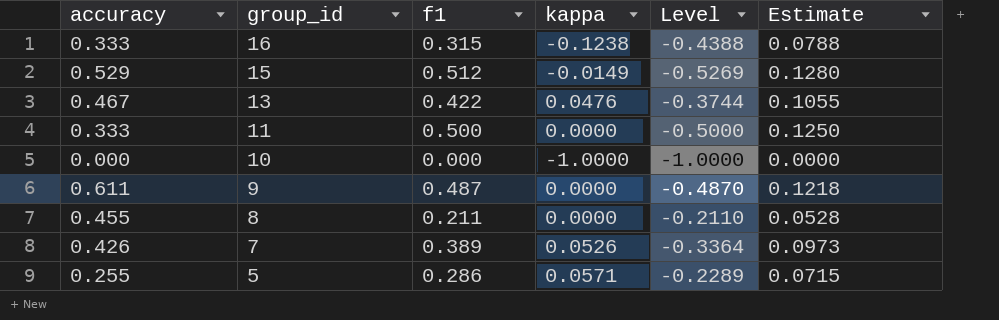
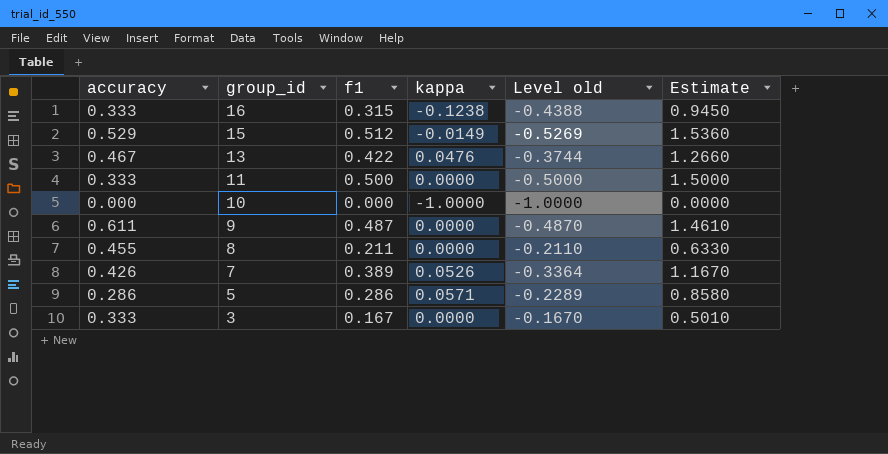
column name: Level -> Level old
column Estimate | formula: [f1] * 0.25 -> [f1] * 3
5 | accuracy: 0.255 -> 0.286
row 3: none -> 0.333 | 0.167 | 0.0000 | -0.1670 | 0.5010

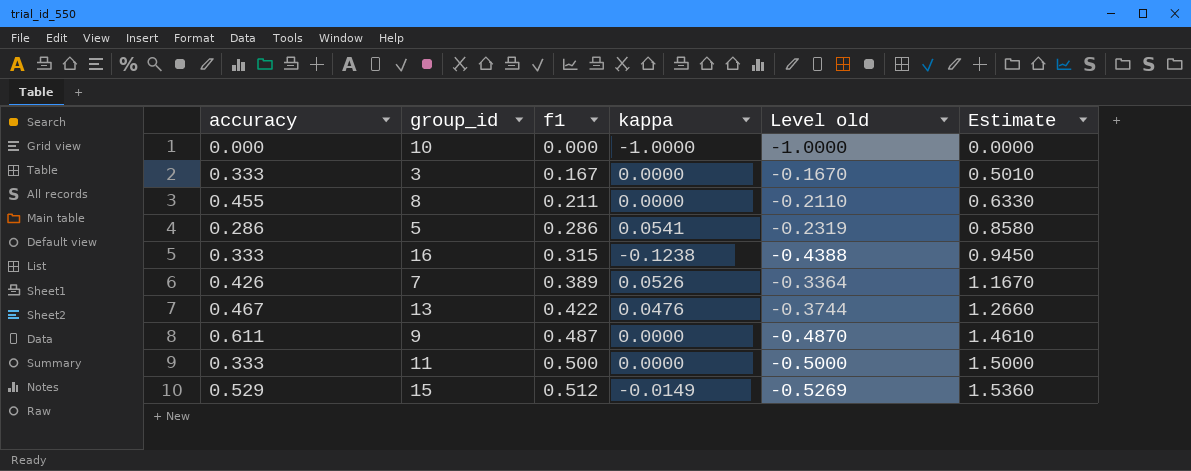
row order: group_id descending -> f1 ascending
5 | kappa: 0.0571 -> 0.0541
5 | Level old: -0.2289 -> -0.2319

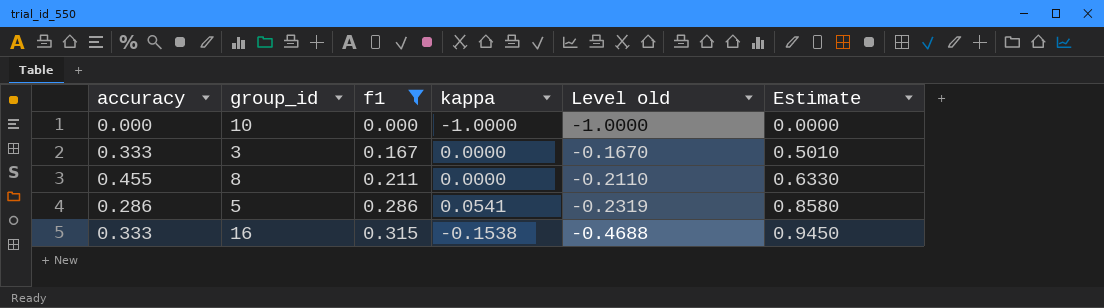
filter: none -> f1 <= 0.315
16 | kappa: -0.1238 -> -0.1538
16 | Level old: -0.4388 -> -0.4688

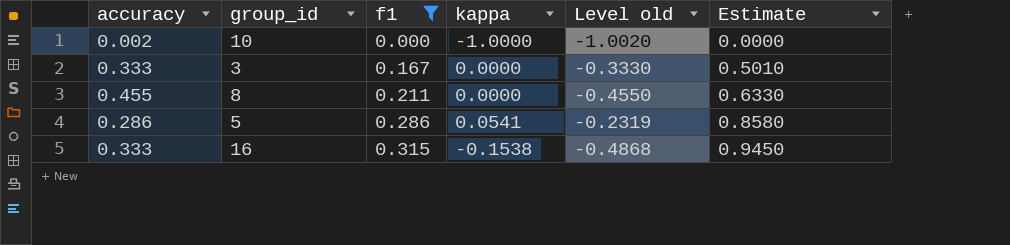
column Level old | formula: [kappa] - [f1] -> [kappa] - [accuracy]
10 | accuracy: 0.000 -> 0.002

